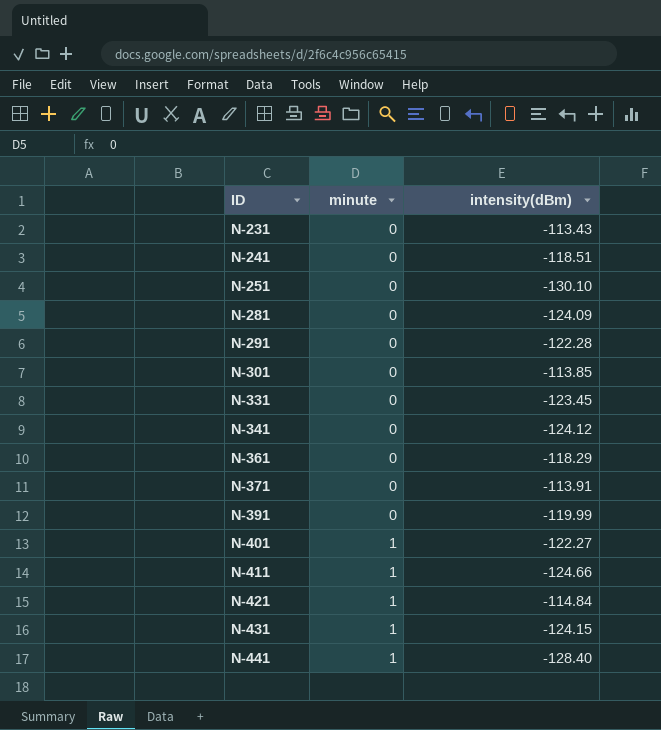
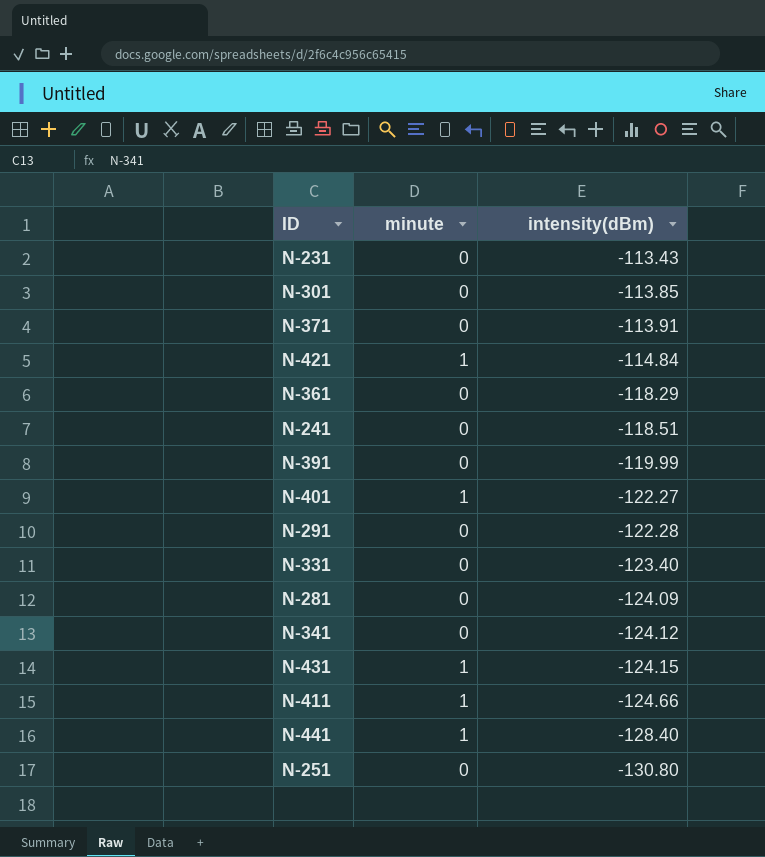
row order: ID ascending -> intensity(dBm) descending
N-331 | intensity(dBm): -123.45 -> -123.40
N-251 | intensity(dBm): -130.10 -> -130.80

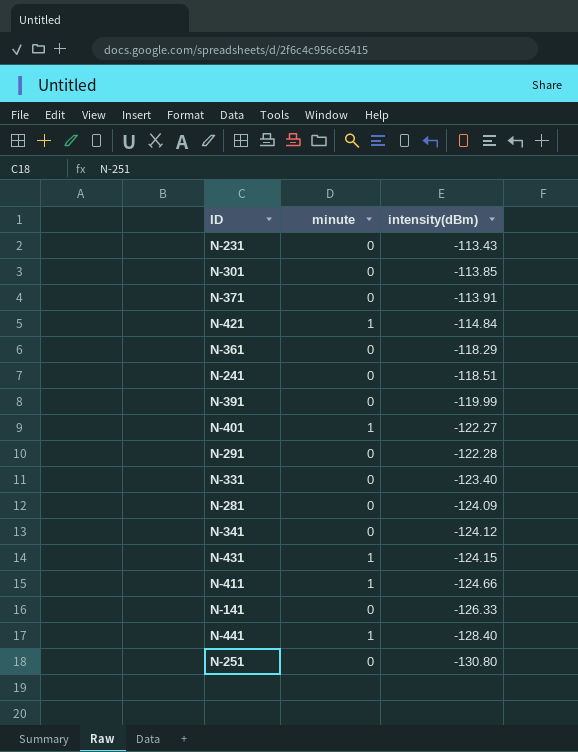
row N-141: none -> 0 | -126.33

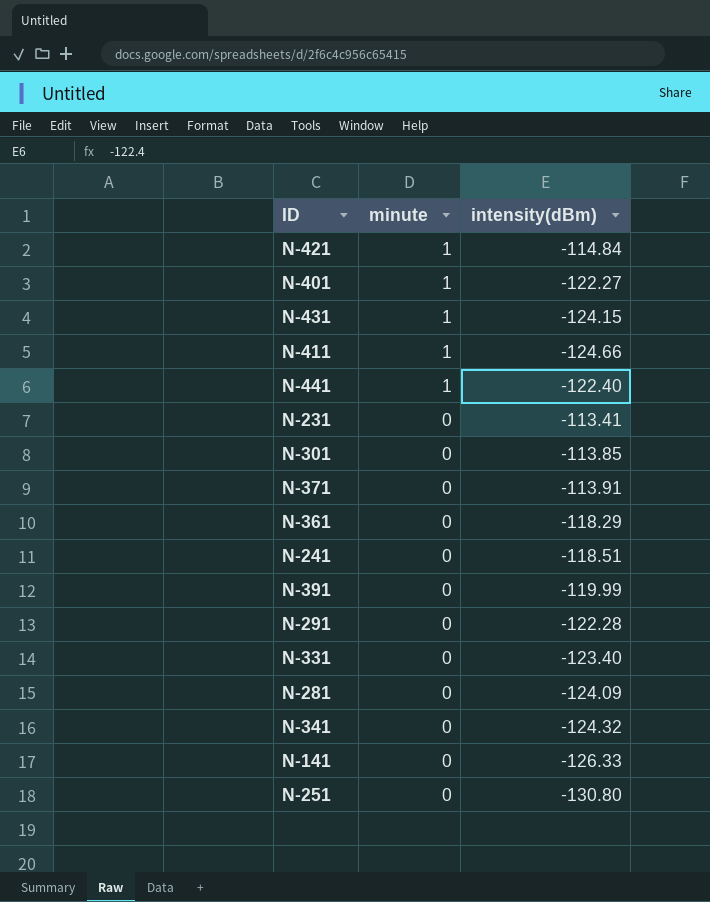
row order: intensity(dBm) descending -> minute descending
N-441 | intensity(dBm): -128.40 -> -122.40
N-231 | intensity(dBm): -113.43 -> -113.41
N-341 | intensity(dBm): -124.12 -> -124.32

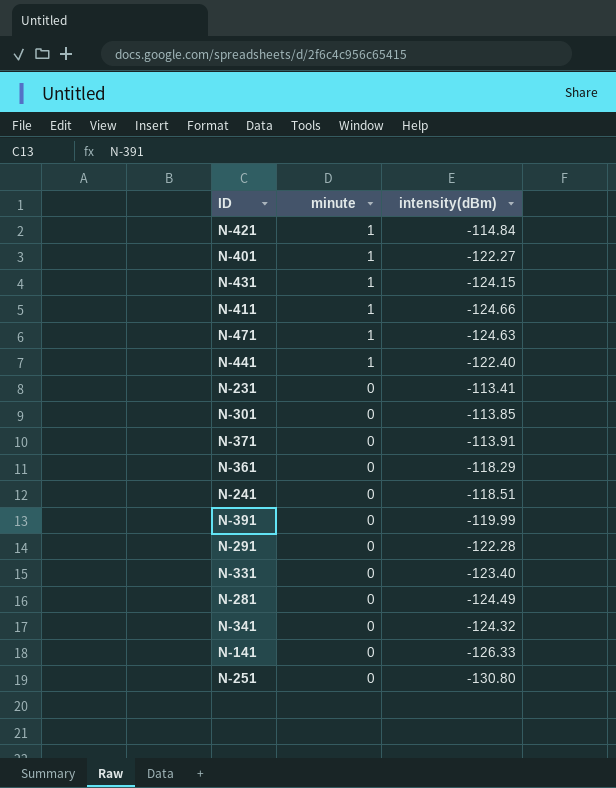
row N-471: none -> 1 | -124.63
N-281 | intensity(dBm): -124.09 -> -124.49

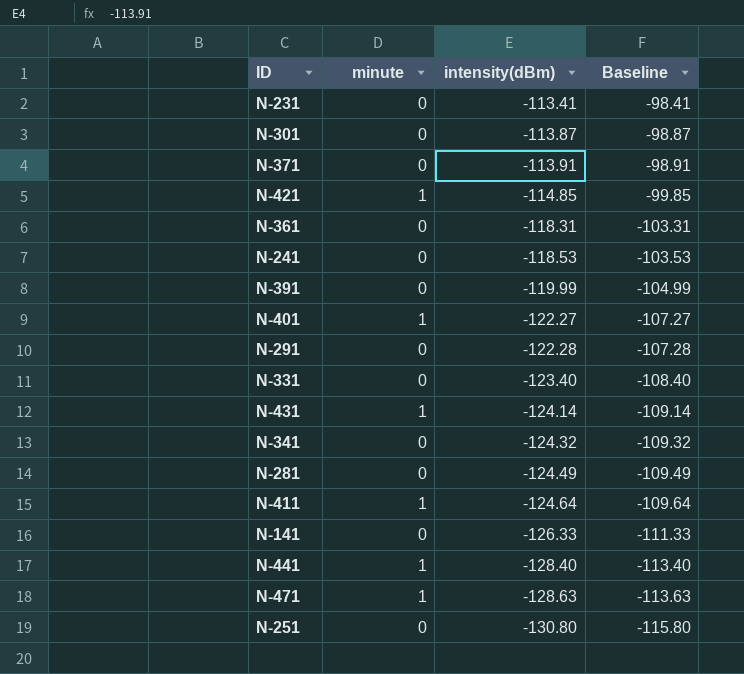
row order: minute descending -> intensity(dBm) descending
column Baseline | formula: none -> [intensity(dBm)] + 15
N-301 | intensity(dBm): -113.85 -> -113.87
N-421 | intensity(dBm): -114.84 -> -114.85
N-361 | intensity(dBm): -118.29 -> -118.31
N-241 | intensity(dBm): -118.51 -> -118.53
N-431 | intensity(dBm): -124.15 -> -124.14
N-411 | intensity(dBm): -124.66 -> -124.64
N-441 | intensity(dBm): -122.40 -> -128.40
N-471 | intensity(dBm): -124.63 -> -128.63

